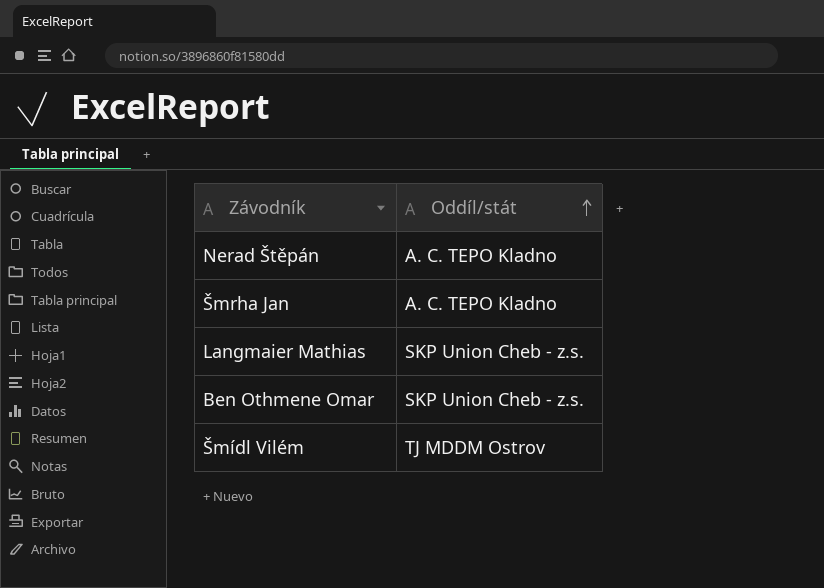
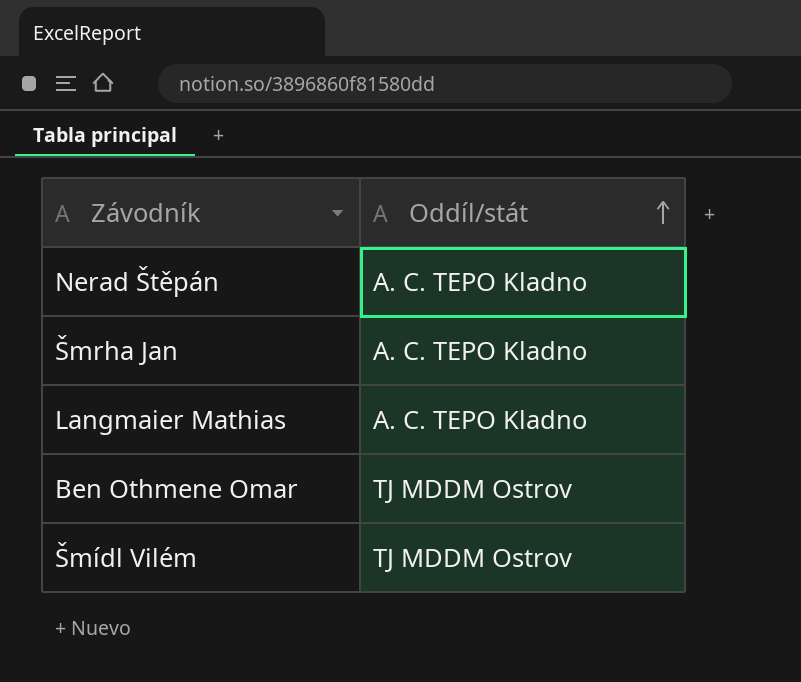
Langmaier Mathias | Oddíl/stát: SKP Union Cheb - z.s. -> A. C. TEPO Kladno
Ben Othmene Omar | Oddíl/stát: SKP Union Cheb - z.s. -> TJ MDDM Ostrov

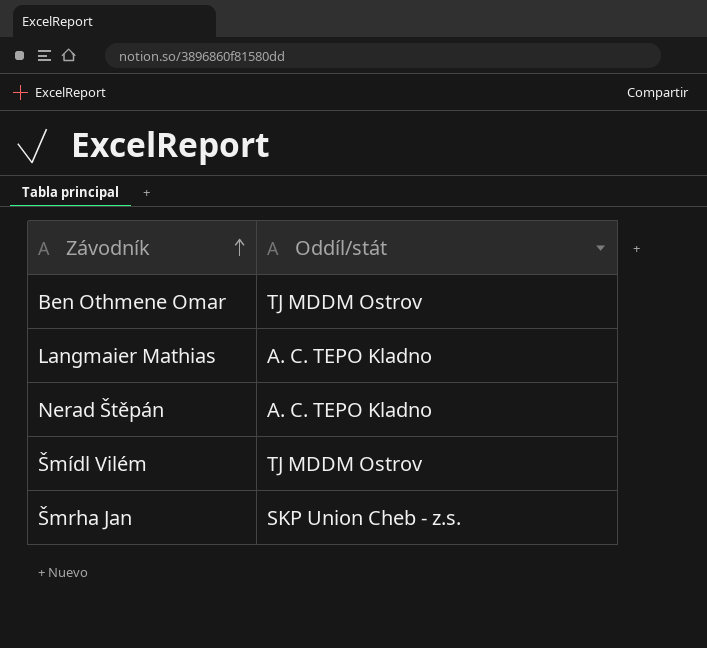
row order: Oddíl/stát ascending -> Závodník ascending
Šmrha Jan | Oddíl/stát: A. C. TEPO Kladno -> SKP Union Cheb - z.s.

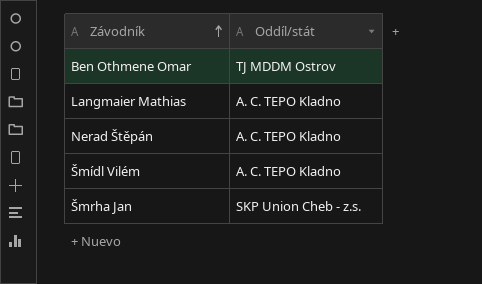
Šmídl Vilém | Oddíl/stát: TJ MDDM Ostrov -> A. C. TEPO Kladno

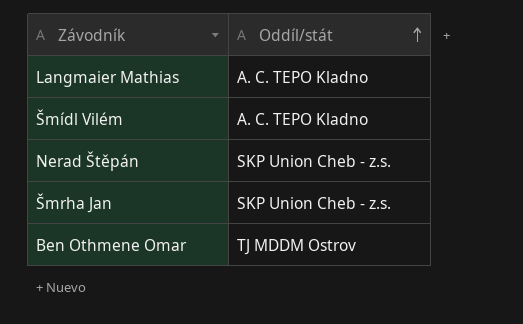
row order: Závodník ascending -> Oddíl/stát ascending
Nerad Štěpán | Oddíl/stát: A. C. TEPO Kladno -> SKP Union Cheb - z.s.

